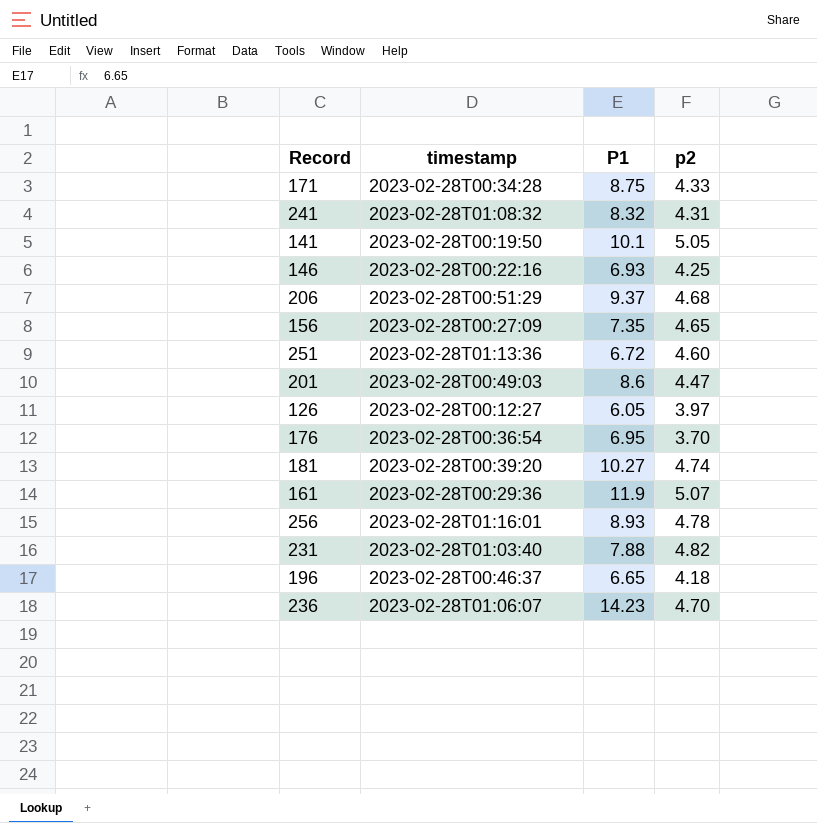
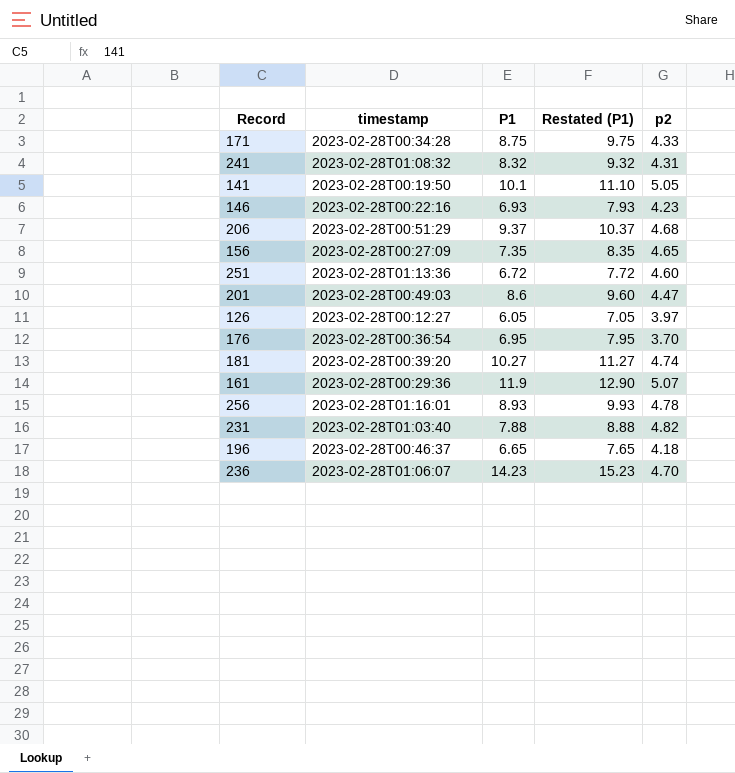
column Restated (P1) | formula: none -> [P1] + 1
146 | p2: 4.25 -> 4.23

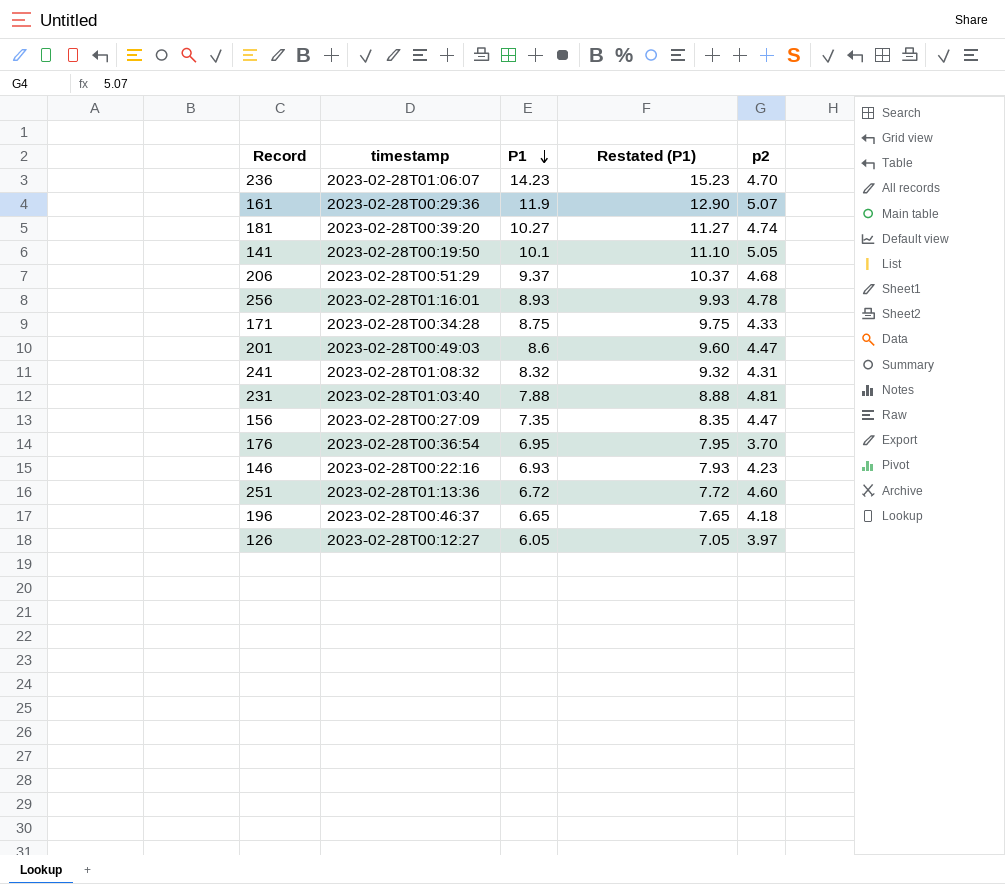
row order: none -> P1 descending
231 | p2: 4.82 -> 4.81
156 | p2: 4.65 -> 4.47

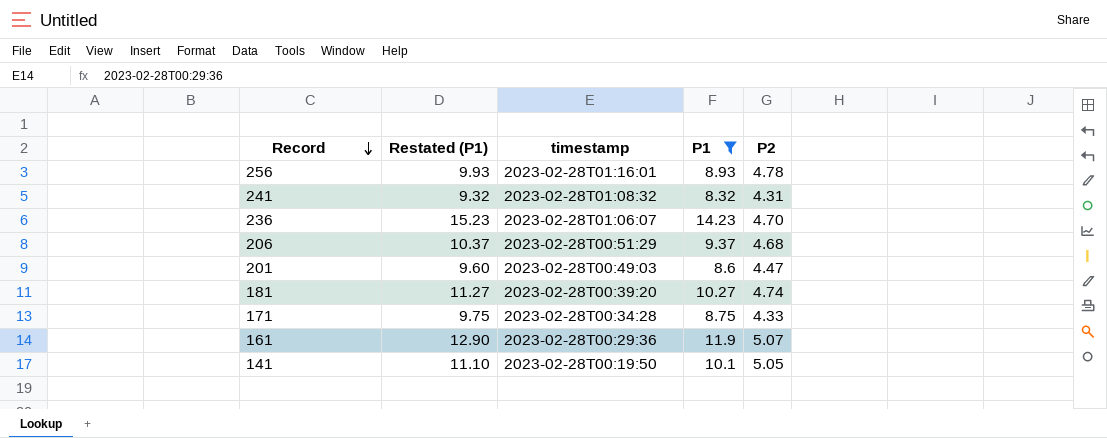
filter: none -> P1 >= 8.32
row order: P1 descending -> Record descending
column Restated (P1) | position: 4 -> 2
column name: p2 -> P2

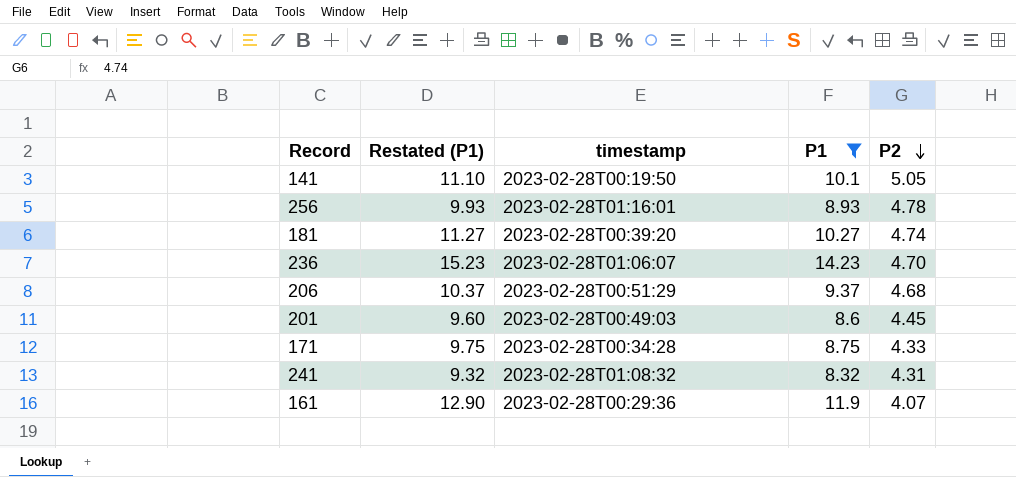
row order: Record descending -> P2 descending
201 | P2: 4.47 -> 4.45
161 | P2: 5.07 -> 4.07

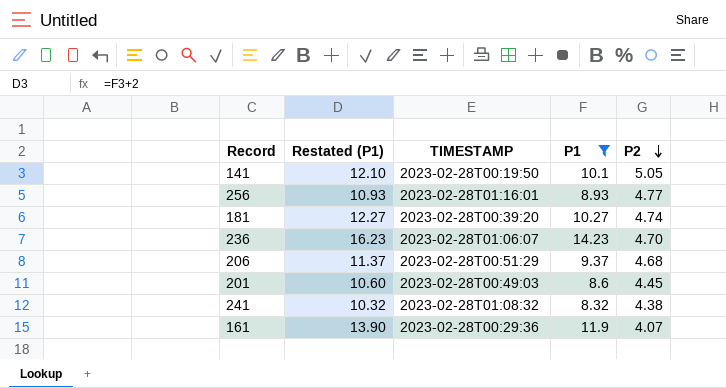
column Restated (P1) | formula: [P1] + 1 -> [P1] + 2
column name: timestamp -> TIMESTAMP
row 171: 9.75 | 2023-02-28T00:34:28 | 8.75 | 4.33 -> none
256 | P2: 4.78 -> 4.77
241 | P2: 4.31 -> 4.38

